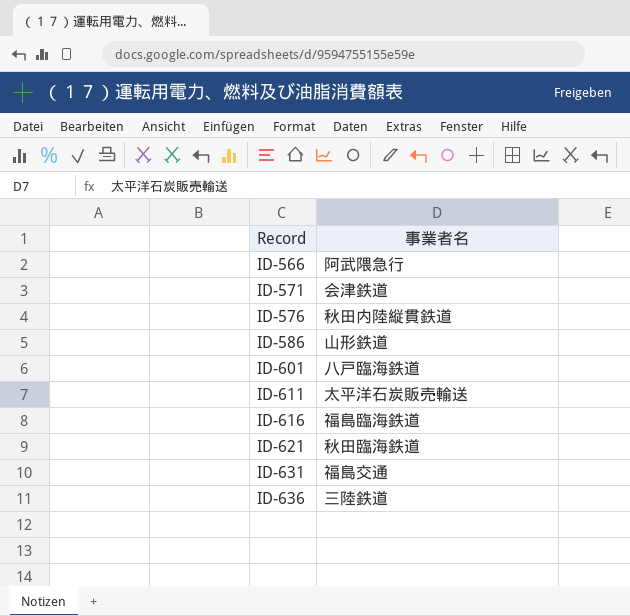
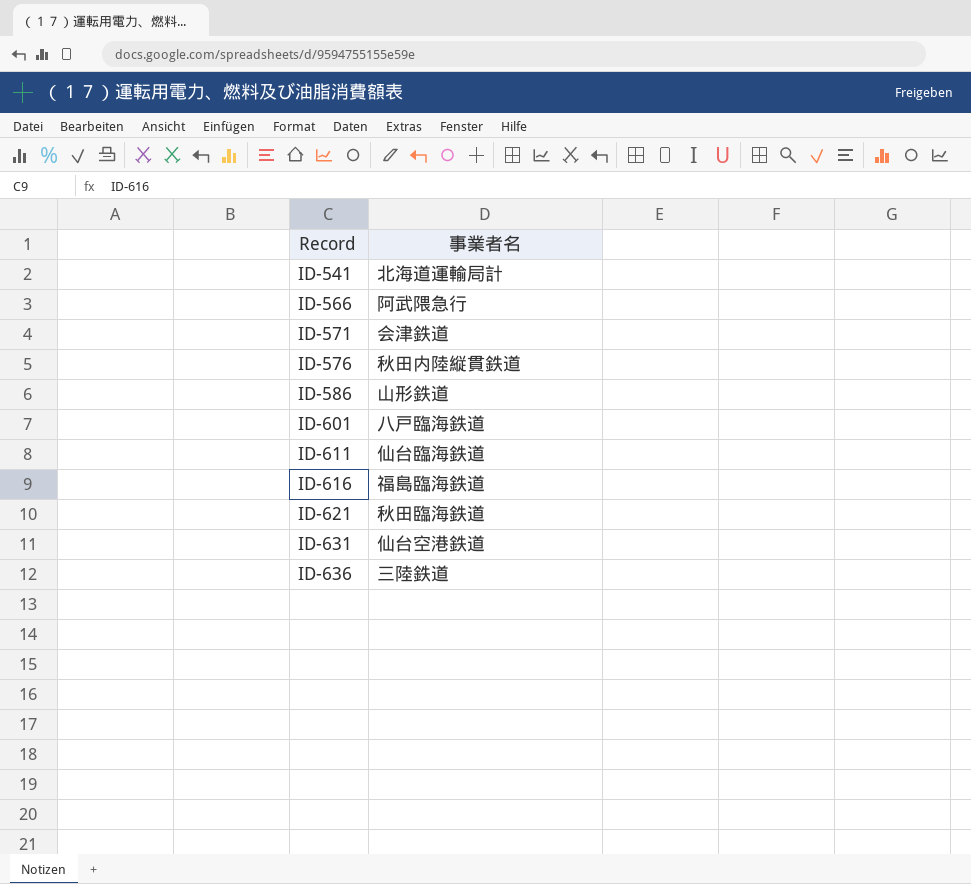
row ID-541: none -> 北海道運輸局計
ID-611 | 事業者名: 太平洋石炭販売輸送 -> 仙台臨海鉄道
ID-631 | 事業者名: 福島交通 -> 仙台空港鉄道

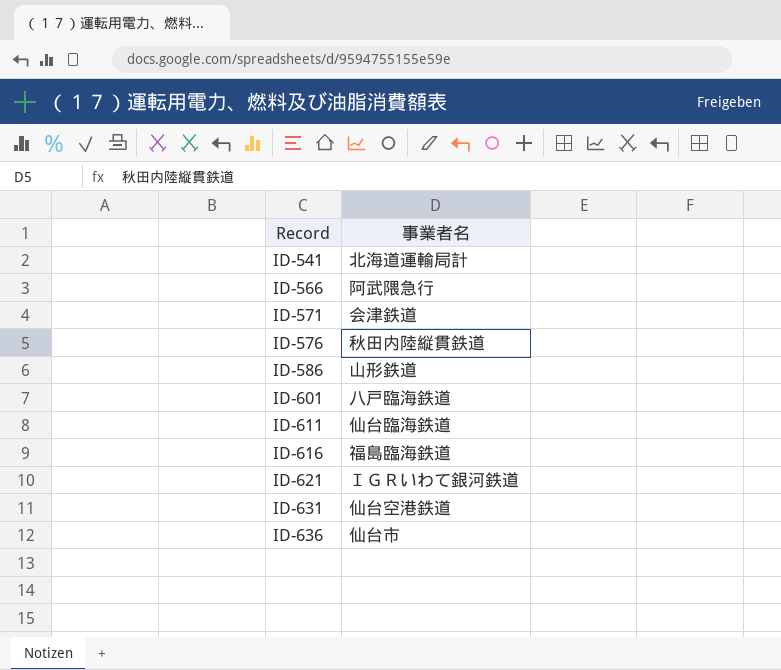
ID-621 | 事業者名: 秋田臨海鉄道 -> ＩＧＲいわて銀河鉄道
ID-636 | 事業者名: 三陸鉄道 -> 仙台市

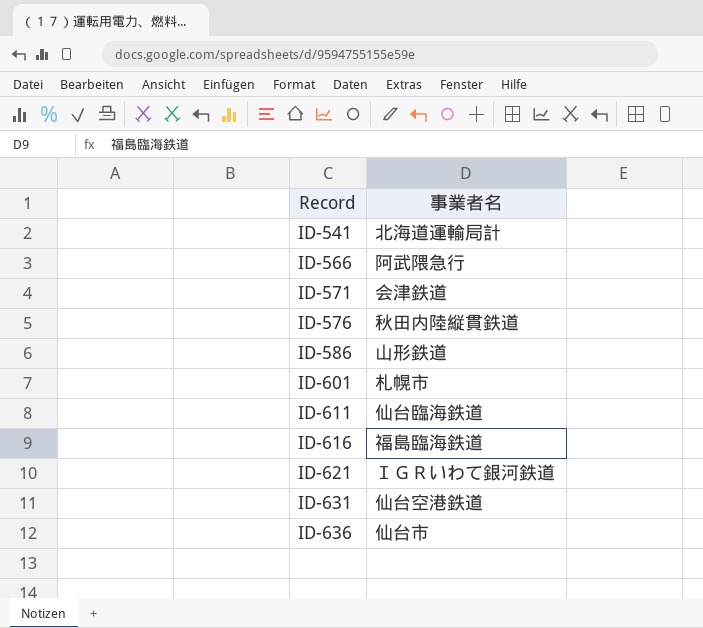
ID-601 | 事業者名: 八戸臨海鉄道 -> 札幌市

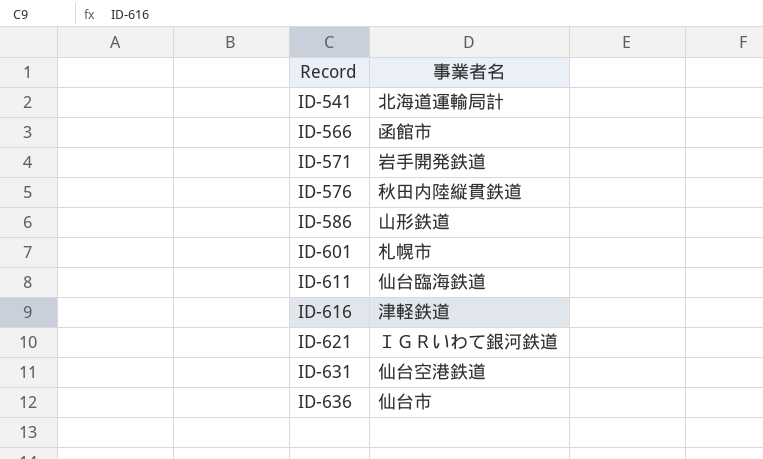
ID-566 | 事業者名: 阿武隈急行 -> 函館市
ID-571 | 事業者名: 会津鉄道 -> 岩手開発鉄道
ID-616 | 事業者名: 福島臨海鉄道 -> 津軽鉄道

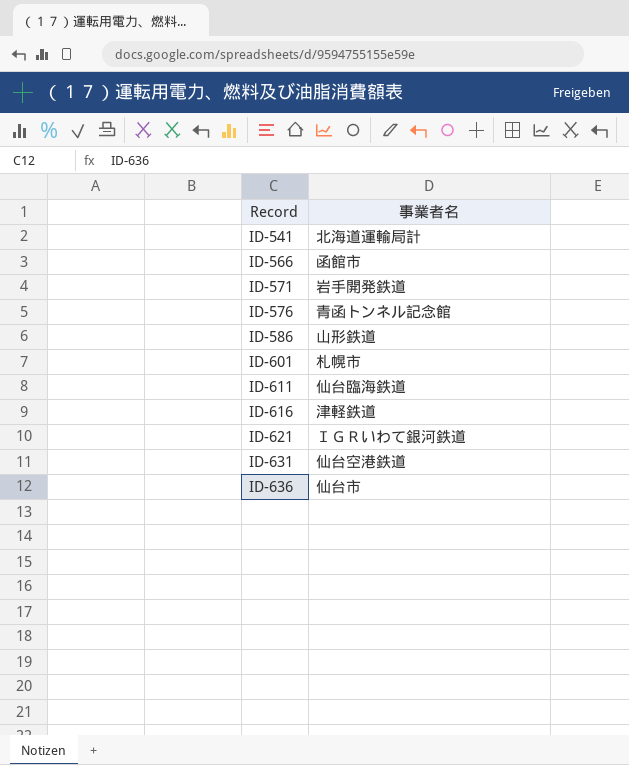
ID-576 | 事業者名: 秋田内陸縦貫鉄道 -> 青函トンネル記念館

